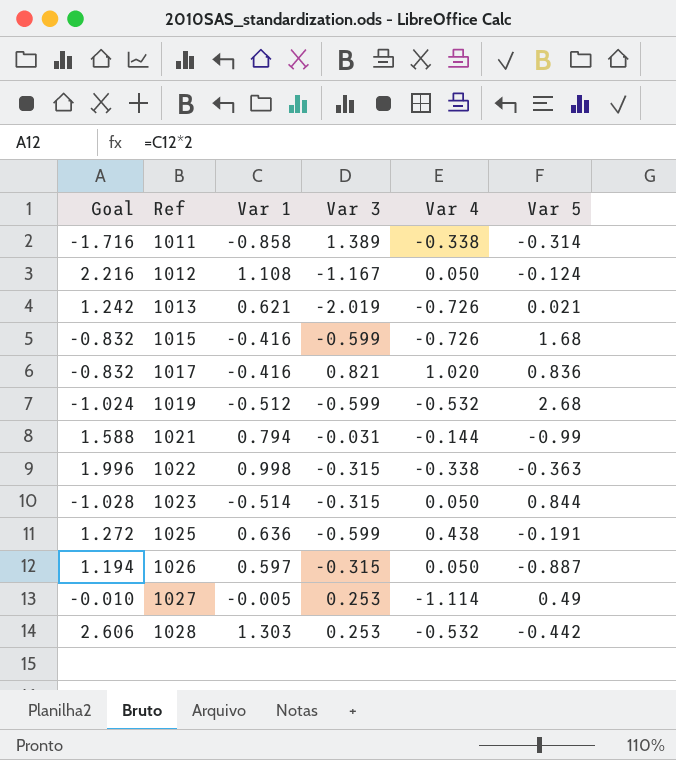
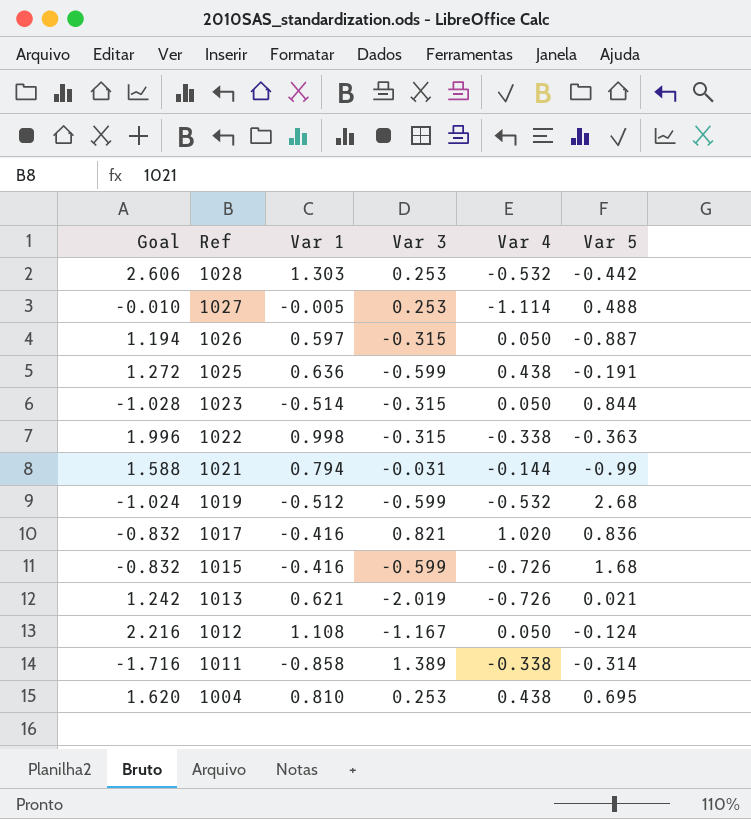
row order: Ref ascending -> Ref descending
1027 | Var 5: 0.49 -> 0.488
row 1004: none -> 1.620 | 0.810 | 0.253 | 0.438 | 0.695

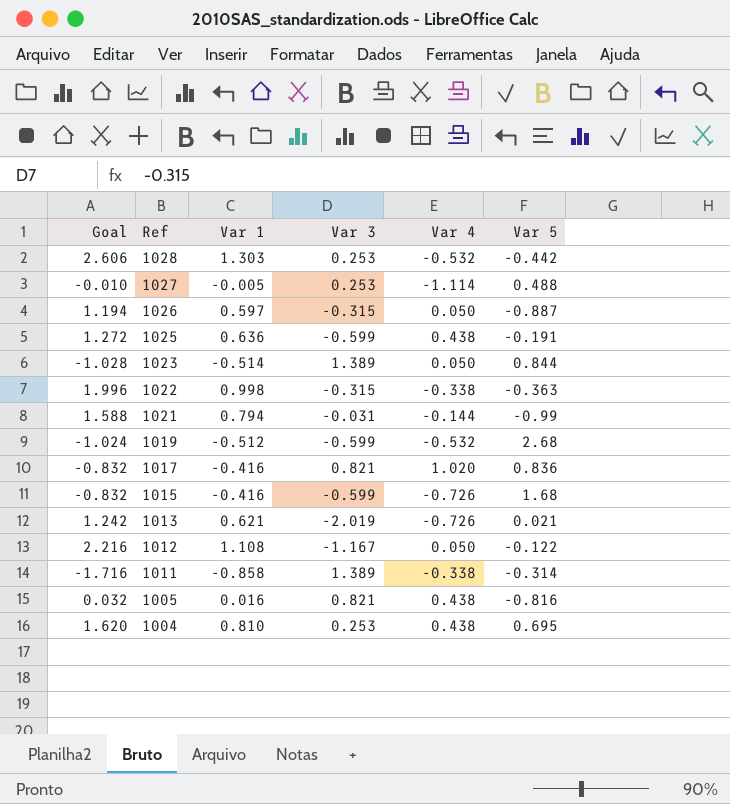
1023 | Var 3: -0.315 -> 1.389
1012 | Var 5: -0.124 -> -0.122
row 1005: none -> 0.032 | 0.016 | 0.821 | 0.438 | -0.816

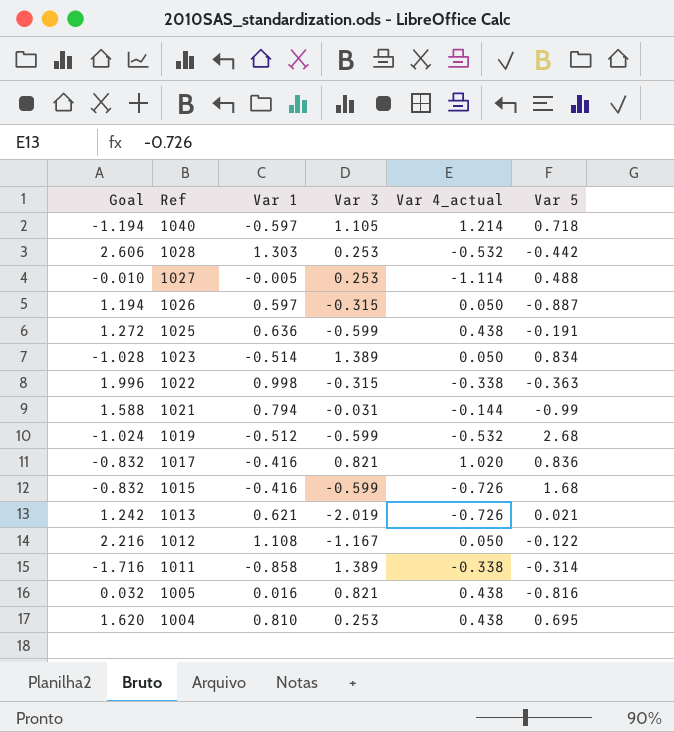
column name: Var 4 -> Var 4_actual
row 1040: none -> -1.194 | -0.597 | 1.105 | 1.214 | 0.718
1023 | Var 5: 0.844 -> 0.834

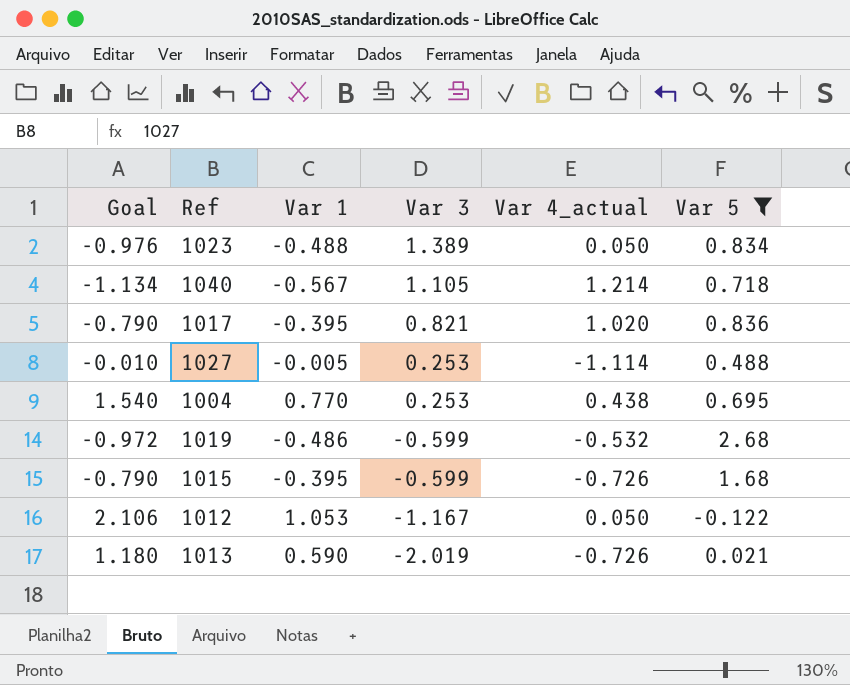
filter: none -> Var 5 >= -0.122
row order: Ref descending -> Var 3 descending
1023 | Goal: -1.028 -> -0.976
1023 | Var 1: -0.514 -> -0.488
1040 | Goal: -1.194 -> -1.134
1040 | Var 1: -0.597 -> -0.567
1017 | Goal: -0.832 -> -0.790
1017 | Var 1: -0.416 -> -0.395
1004 | Goal: 1.620 -> 1.540
1004 | Var 1: 0.810 -> 0.770
1019 | Goal: -1.024 -> -0.972
1019 | Var 1: -0.512 -> -0.486
1015 | Goal: -0.832 -> -0.790
1015 | Var 1: -0.416 -> -0.395
1012 | Goal: 2.216 -> 2.106
1012 | Var 1: 1.108 -> 1.053
1013 | Goal: 1.242 -> 1.180
1013 | Var 1: 0.621 -> 0.590

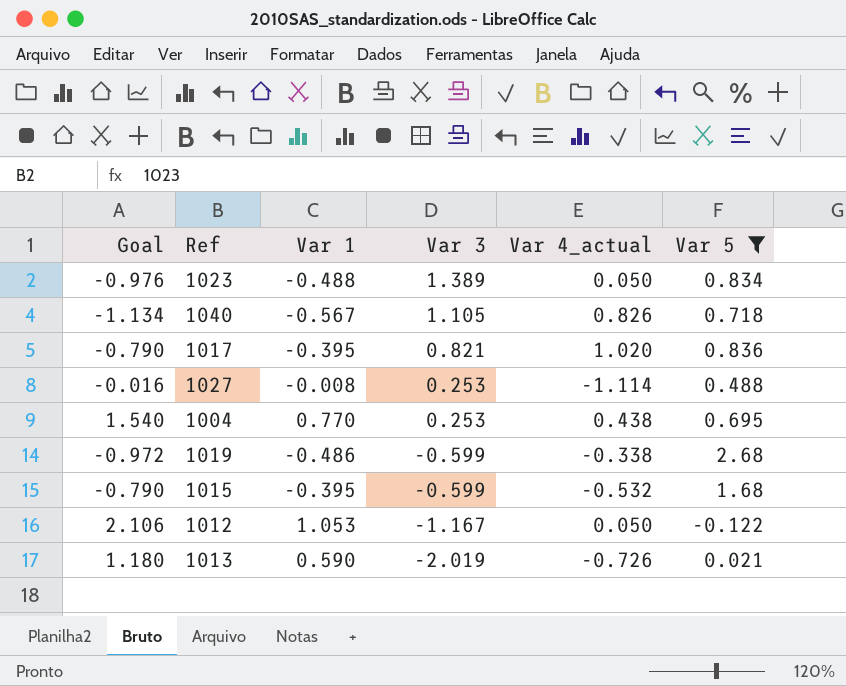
1040 | Var 4_actual: 1.214 -> 0.826
1027 | Goal: -0.010 -> -0.016
1027 | Var 1: -0.005 -> -0.008
1019 | Var 4_actual: -0.532 -> -0.338
1015 | Var 4_actual: -0.726 -> -0.532

